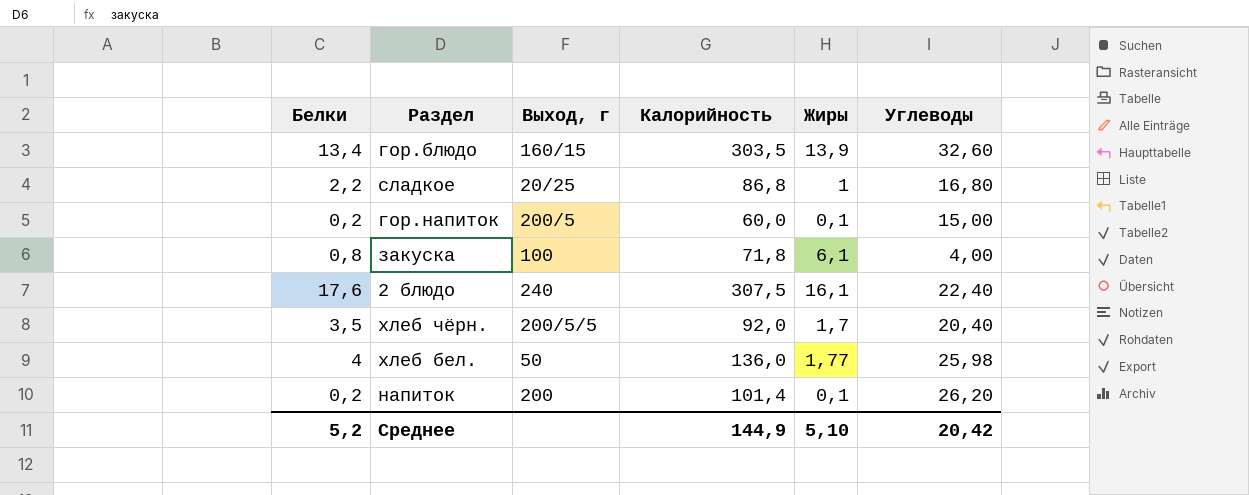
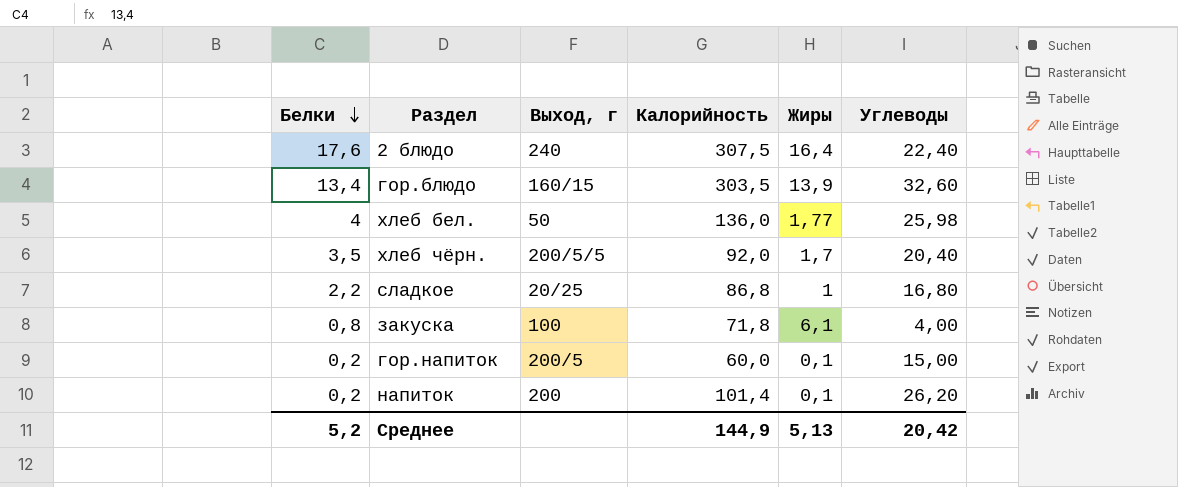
row order: none -> Белки descending
2 блюдо | Жиры: 16,1 -> 16,4
Среднее | Жиры: 5,10 -> 5,13

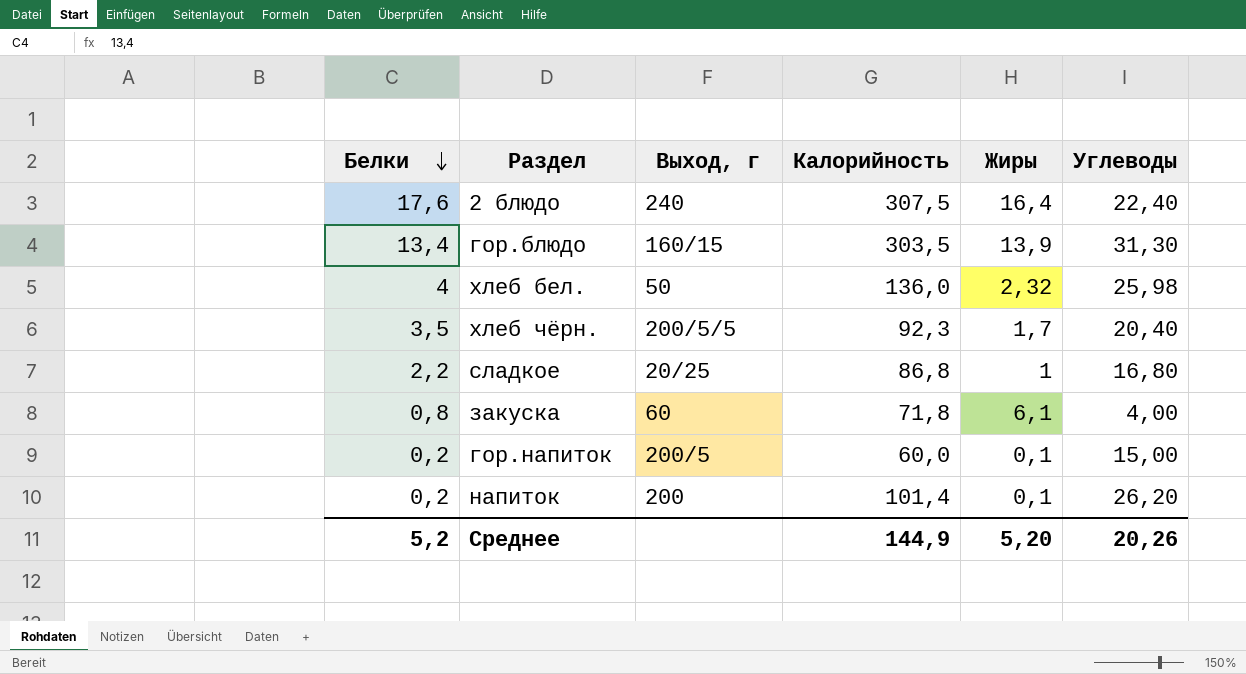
гор.блюдо | Углеводы: 32,60 -> 31,30
хлеб бел. | Жиры: 1,77 -> 2,32
хлеб чёрн. | Калорийность: 92,0 -> 92,3
закуска | Выход, г: 100 -> 60
Среднее | Жиры: 5,13 -> 5,20
Среднее | Углеводы: 20,42 -> 20,26

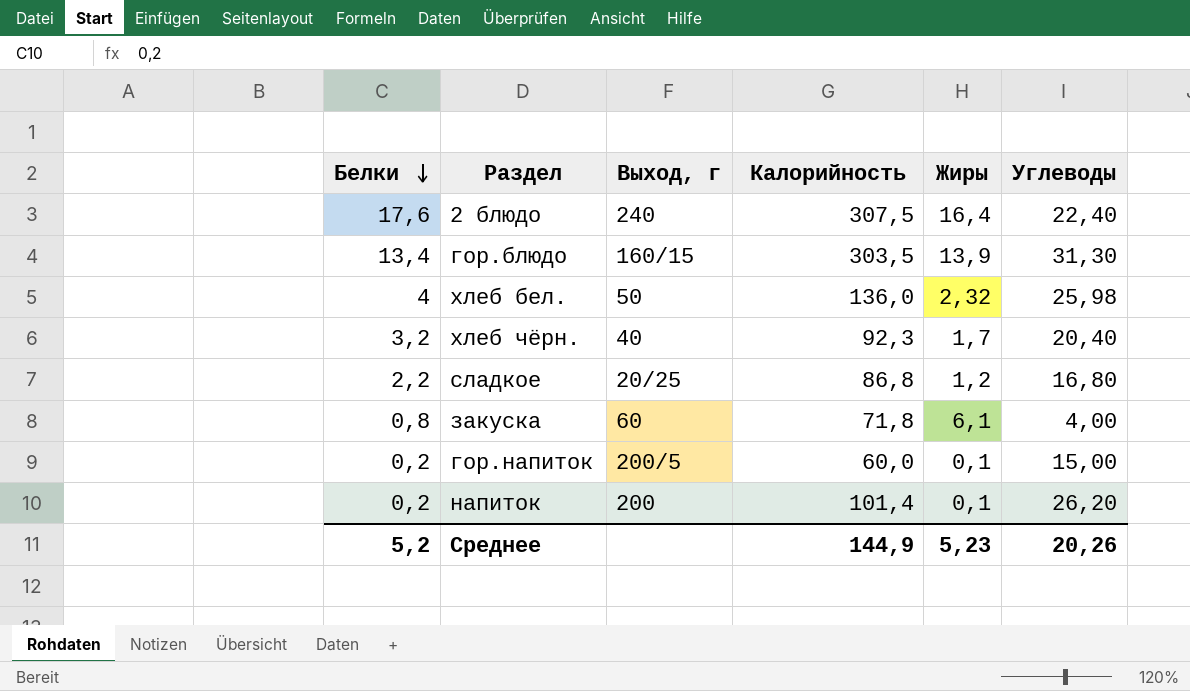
хлеб чёрн. | Белки: 3,5 -> 3,2
хлеб чёрн. | Выход, г: 200/5/5 -> 40
сладкое | Жиры: 1 -> 1,2
Среднее | Жиры: 5,20 -> 5,23

